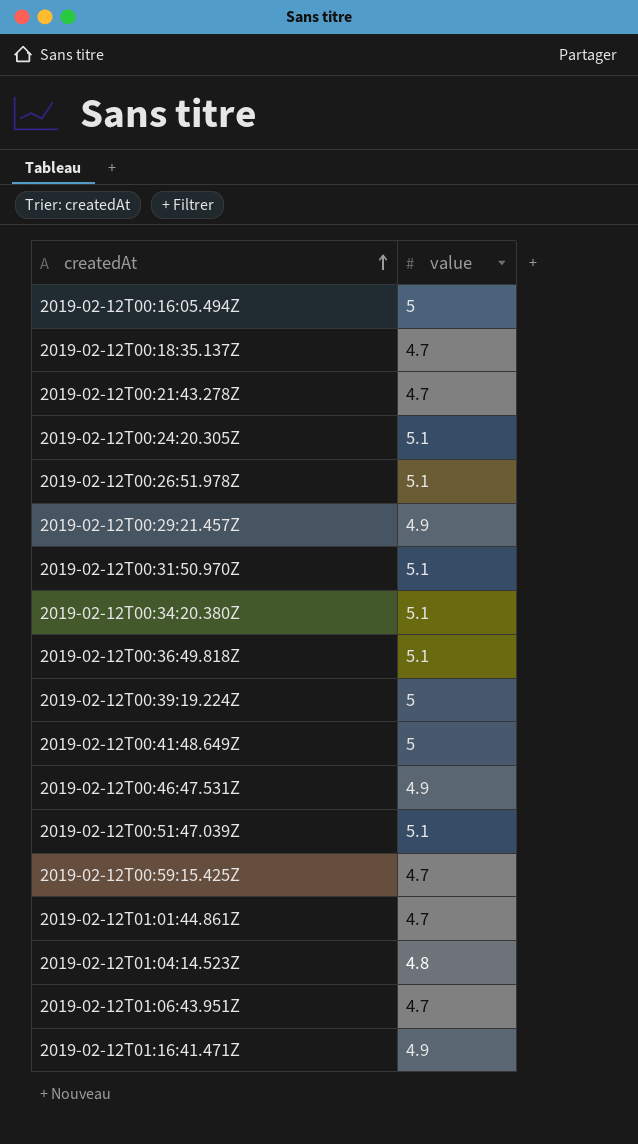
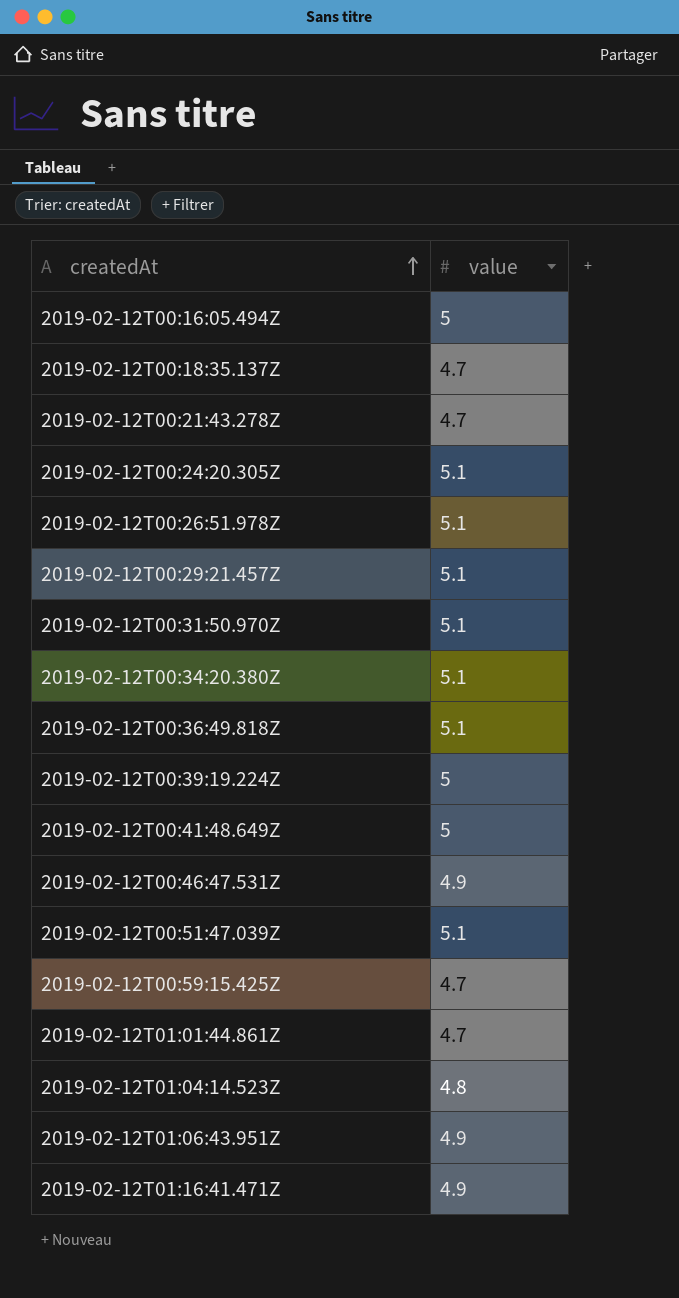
2019-02-12T00:29:21.457Z | value: 4.9 -> 5.1
2019-02-12T01:06:43.951Z | value: 4.7 -> 4.9

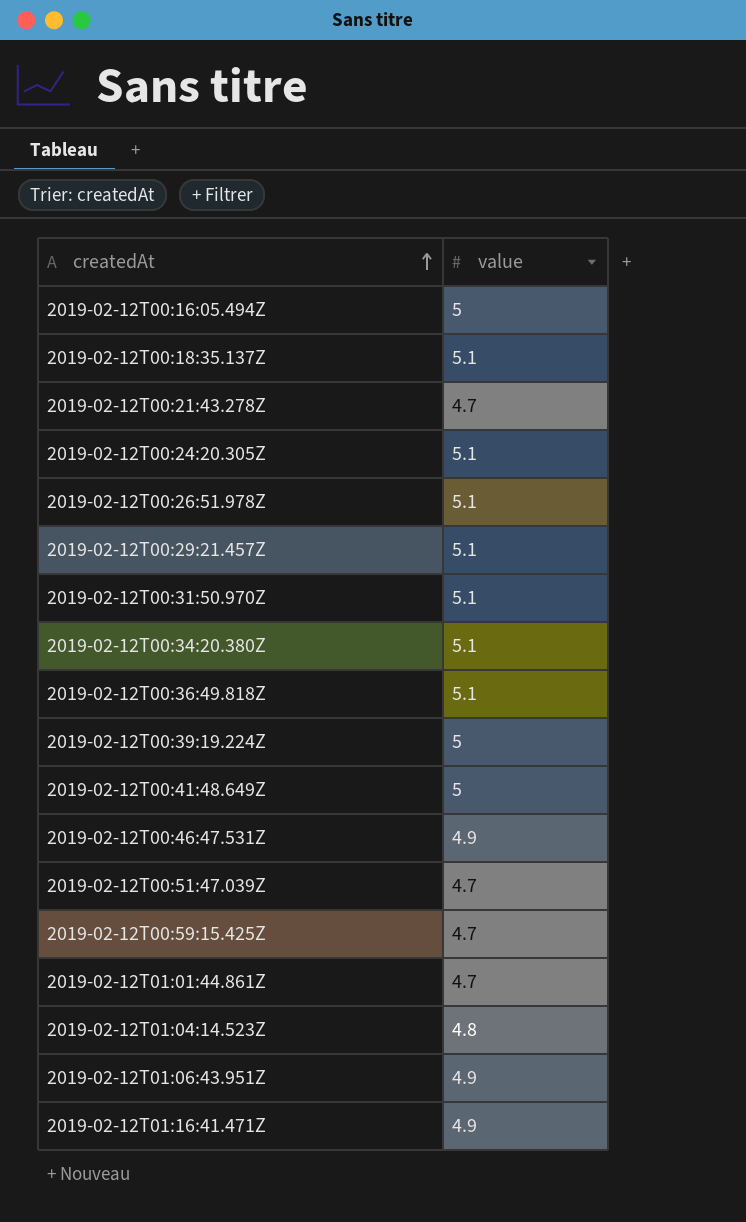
2019-02-12T00:18:35.137Z | value: 4.7 -> 5.1
2019-02-12T00:51:47.039Z | value: 5.1 -> 4.7

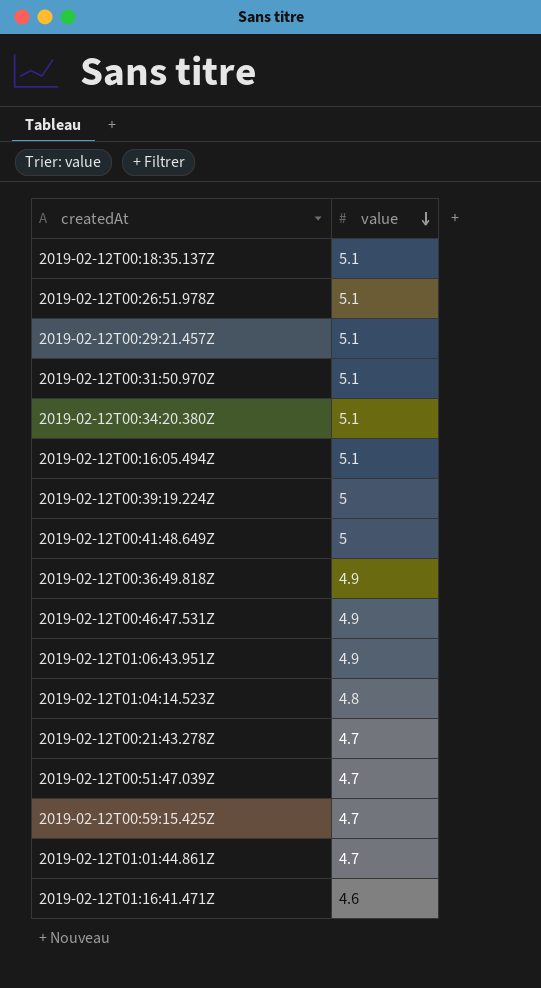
row order: createdAt ascending -> value descending
row 2019-02-12T00:24:20.305Z: 5.1 -> none
2019-02-12T00:16:05.494Z | value: 5 -> 5.1
2019-02-12T00:36:49.818Z | value: 5.1 -> 4.9
2019-02-12T01:16:41.471Z | value: 4.9 -> 4.6

